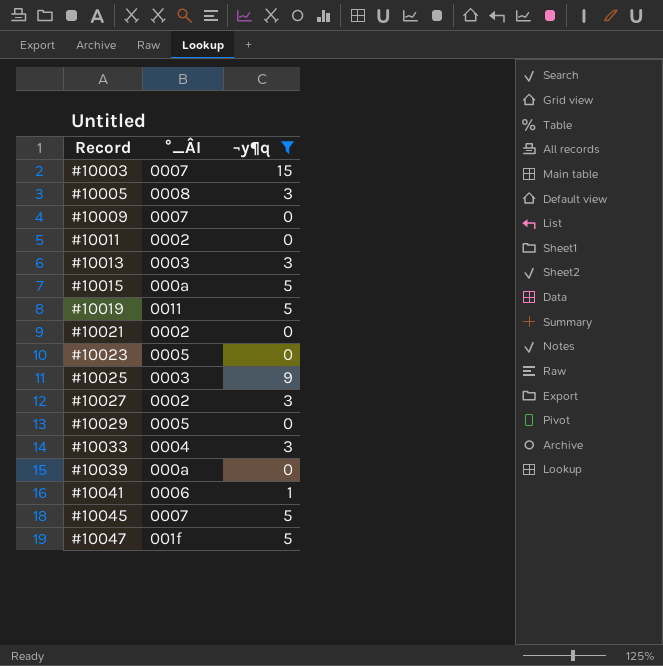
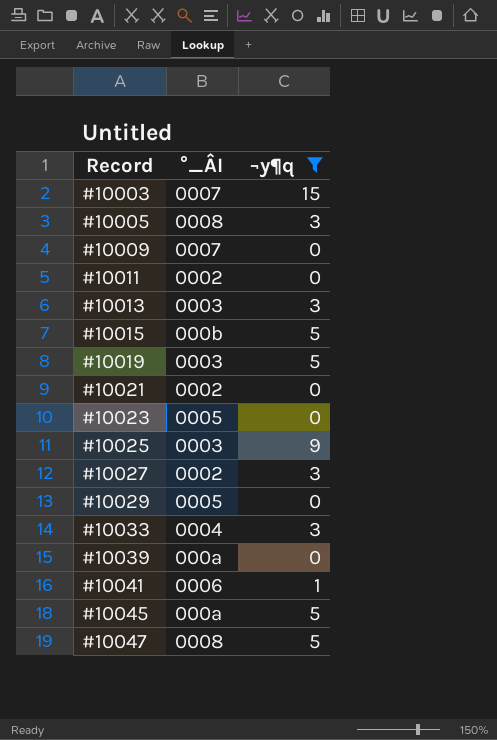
#10015 | °_ÂI: 000a -> 000b
#10019 | °_ÂI: 0011 -> 0003
#10045 | °_ÂI: 0007 -> 000a
#10047 | °_ÂI: 001f -> 0008

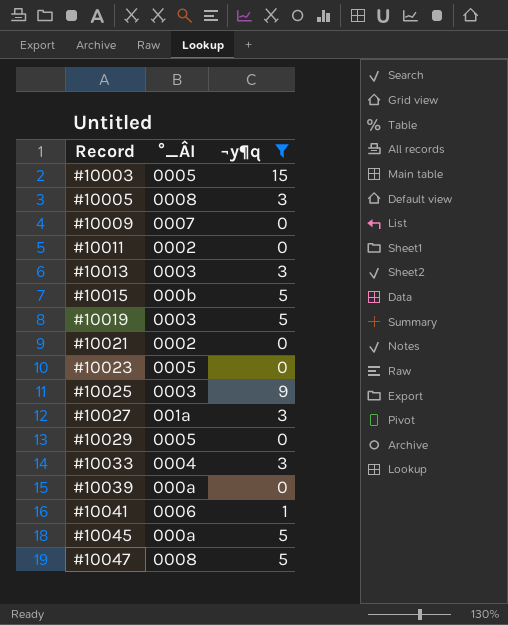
#10003 | °_ÂI: 0007 -> 0005
#10027 | °_ÂI: 0002 -> 001a

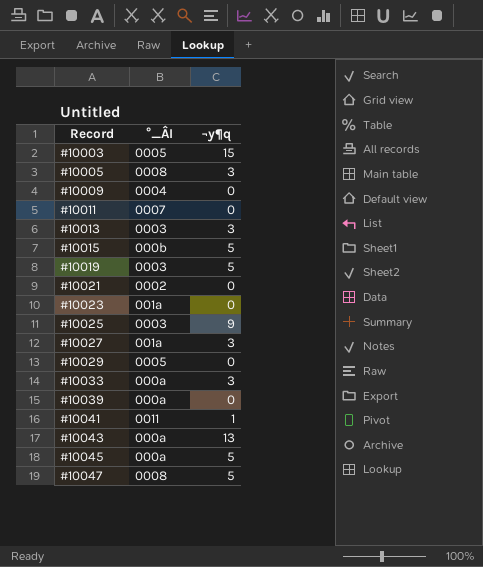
filter: ¬y¶q != 13 -> none
#10009 | °_ÂI: 0007 -> 0004
#10011 | °_ÂI: 0002 -> 0007
#10023 | °_ÂI: 0005 -> 001a
#10033 | °_ÂI: 0004 -> 000a
#10041 | °_ÂI: 0006 -> 0011

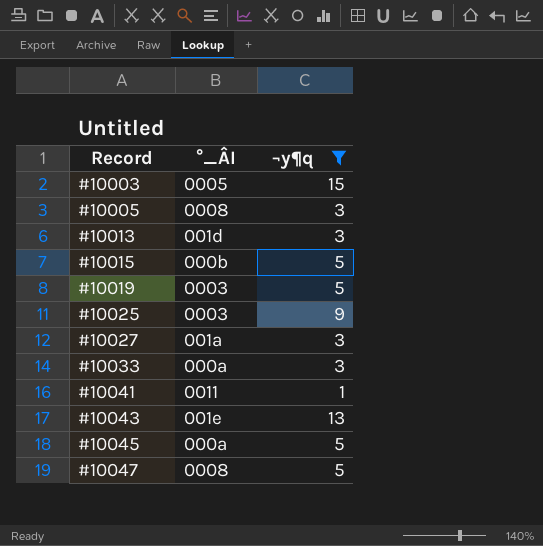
filter: none -> ¬y¶q != 0
#10013 | °_ÂI: 0003 -> 001d
#10043 | °_ÂI: 000a -> 001e

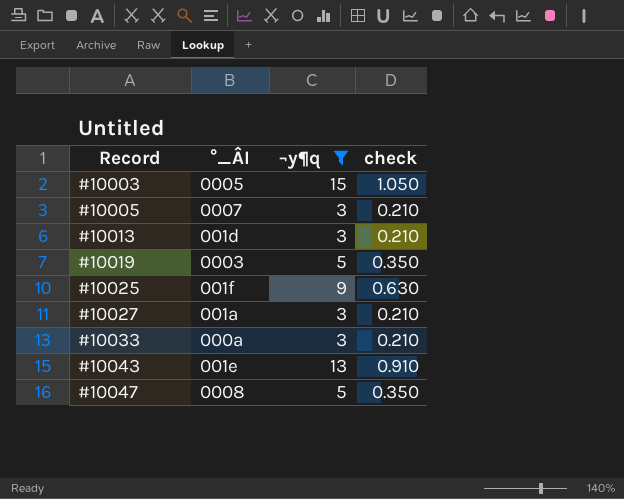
column check | formula: none -> [¬y¶q] * 0.07
row #10015: 000b | 5 -> none
row #10041: 0011 | 1 -> none
row #10045: 000a | 5 -> none
#10005 | °_ÂI: 0008 -> 0007
#10025 | °_ÂI: 0003 -> 001f

